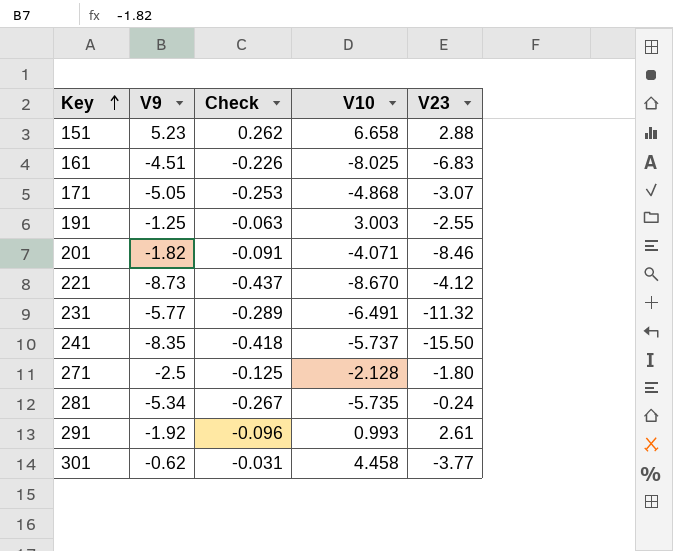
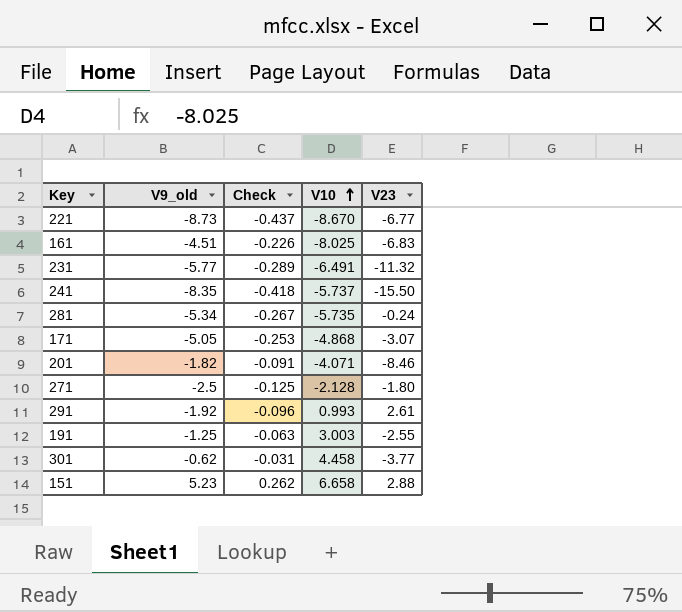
row order: Key ascending -> V10 ascending
column name: V9 -> V9_old
221 | V23: -4.12 -> -6.77

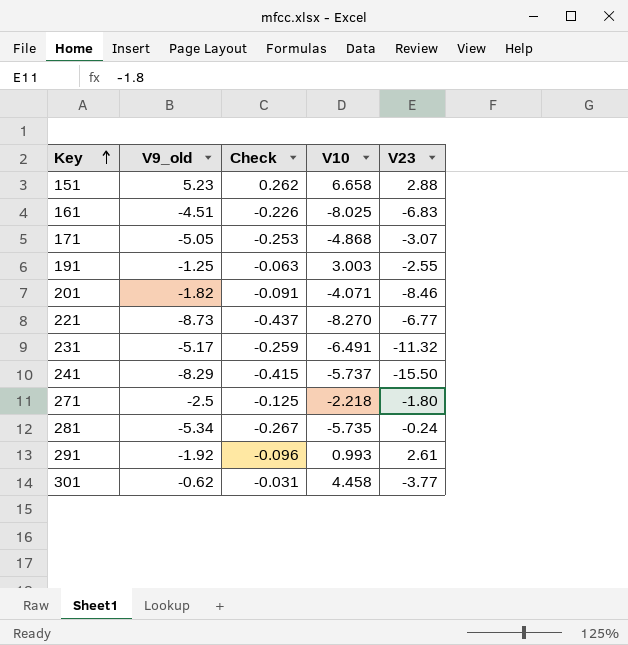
row order: V10 ascending -> Key ascending
221 | V10: -8.670 -> -8.270
231 | V9_old: -5.77 -> -5.17
231 | Check: -0.289 -> -0.259
241 | V9_old: -8.35 -> -8.29
241 | Check: -0.418 -> -0.415
271 | V10: -2.128 -> -2.218

